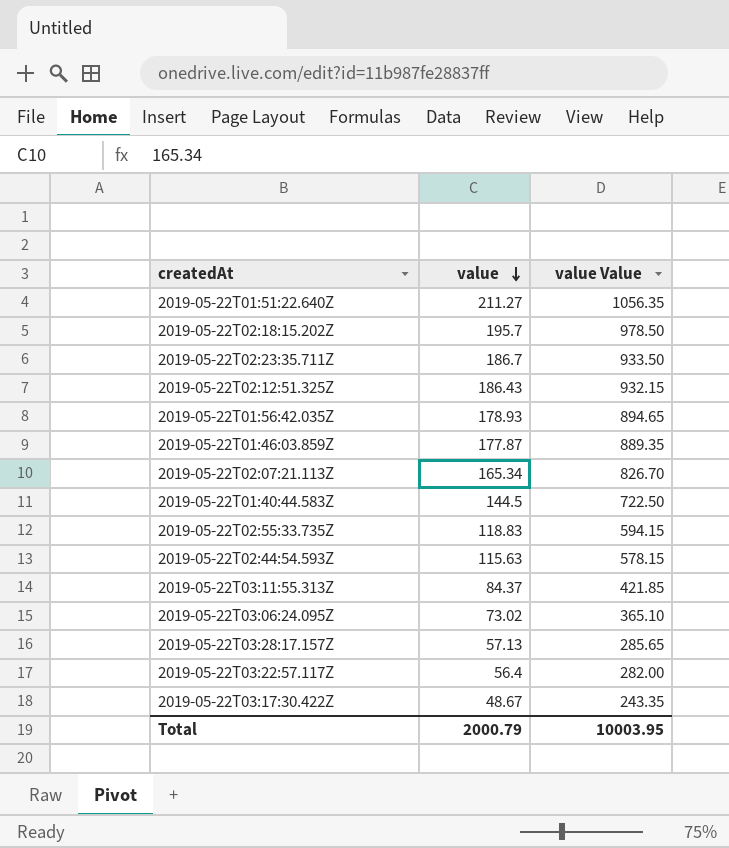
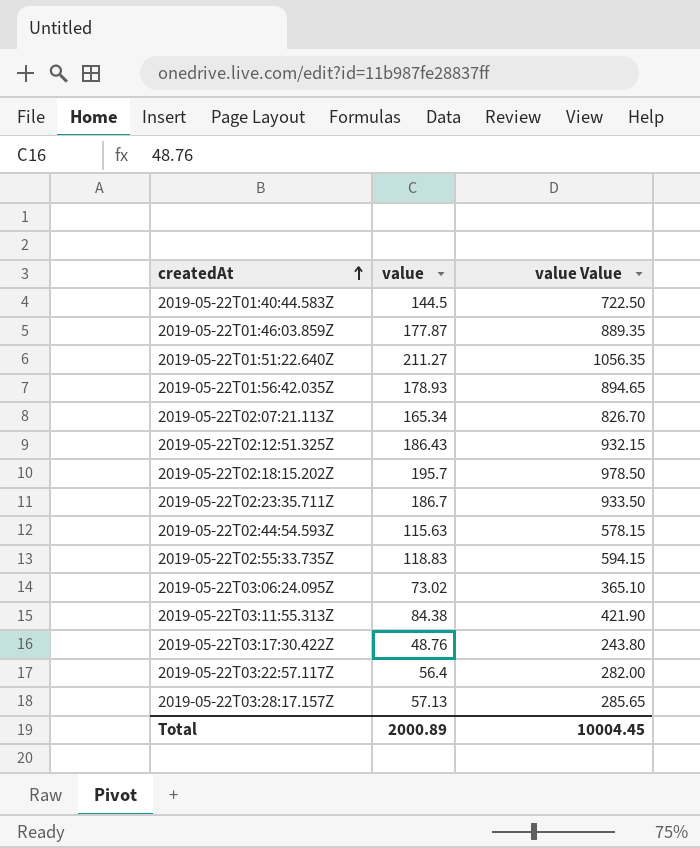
row order: value descending -> createdAt ascending
2019-05-22T03:11:55.313Z | value: 84.37 -> 84.38
2019-05-22T03:11:55.313Z | value Value: 421.85 -> 421.90
2019-05-22T03:17:30.422Z | value: 48.67 -> 48.76
2019-05-22T03:17:30.422Z | value Value: 243.35 -> 243.80
Total | value: 2000.79 -> 2000.89
Total | value Value: 10003.95 -> 10004.45

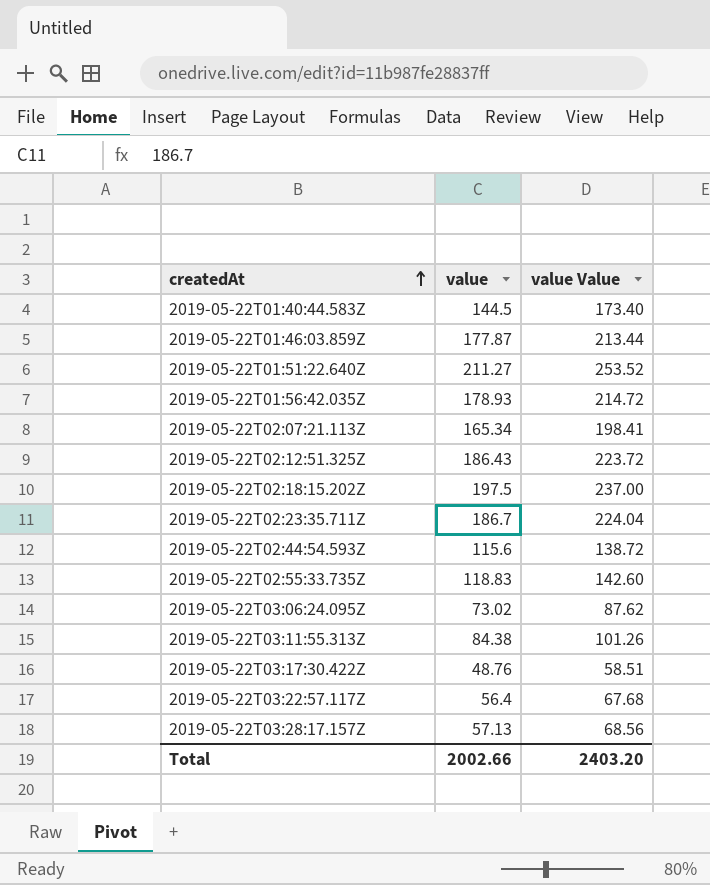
column value Value | formula: [value] * 5 -> [value] * 1.2
2019-05-22T02:18:15.202Z | value: 195.7 -> 197.5
2019-05-22T02:44:54.593Z | value: 115.63 -> 115.6
Total | value: 2000.89 -> 2002.66
Total | value Value: 10004.45 -> 2403.20

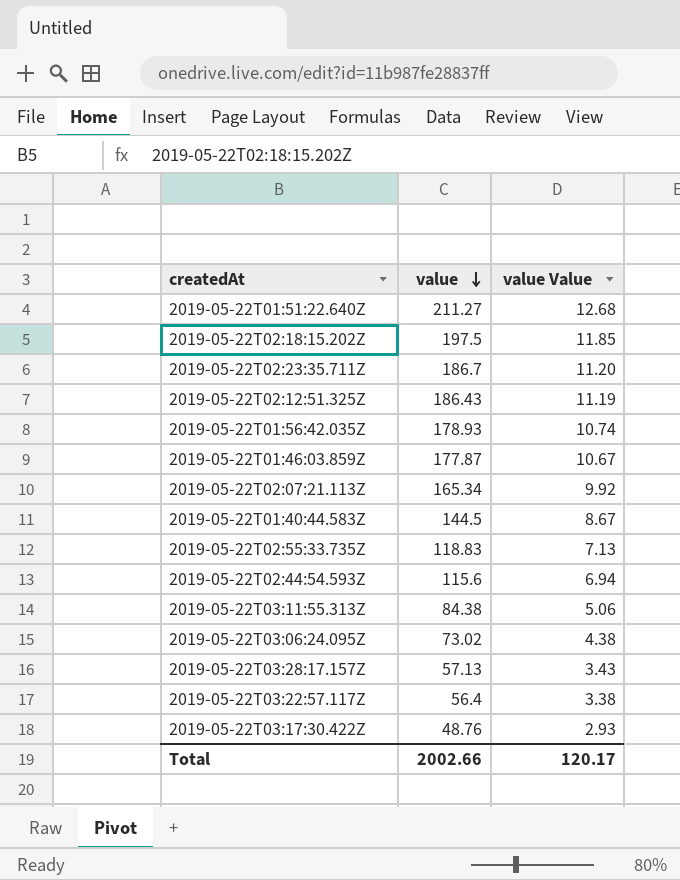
row order: createdAt ascending -> value descending
column value Value | formula: [value] * 1.2 -> [value] * 0.06
Total | value Value: 2403.20 -> 120.17

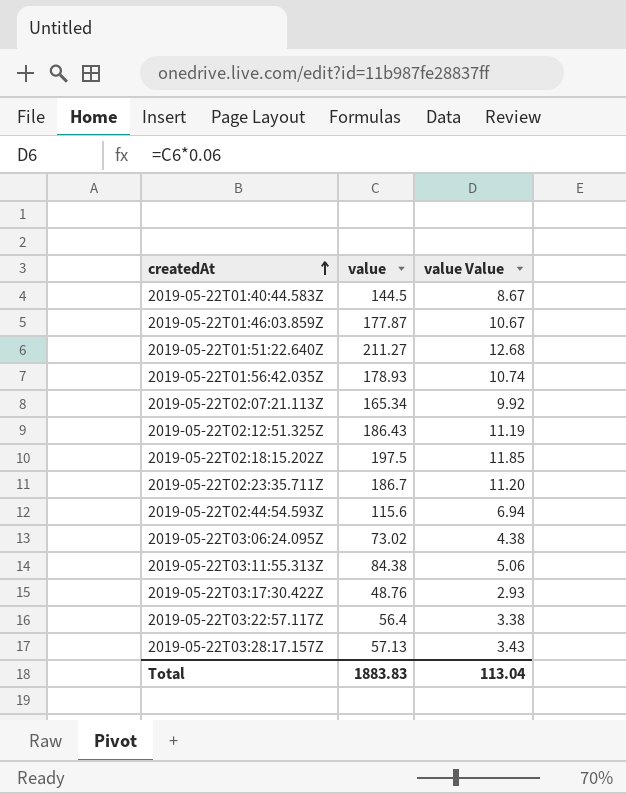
row order: value descending -> createdAt ascending
row 2019-05-22T02:55:33.735Z: 118.83 | 7.13 -> none
Total | value: 2002.66 -> 1883.83
Total | value Value: 120.17 -> 113.04

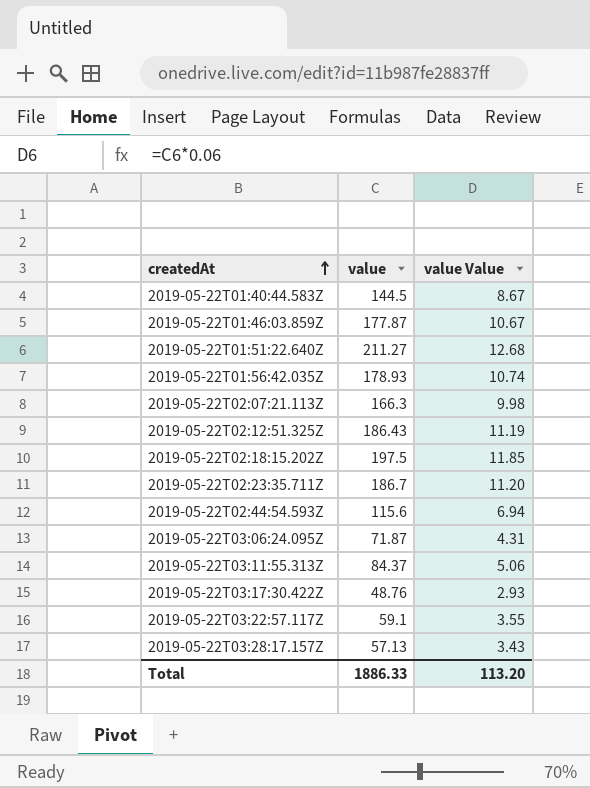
2019-05-22T02:07:21.113Z | value: 165.34 -> 166.3
2019-05-22T02:07:21.113Z | value Value: 9.92 -> 9.98
2019-05-22T03:06:24.095Z | value: 73.02 -> 71.87
2019-05-22T03:06:24.095Z | value Value: 4.38 -> 4.31
2019-05-22T03:11:55.313Z | value: 84.38 -> 84.37
2019-05-22T03:22:57.117Z | value: 56.4 -> 59.1
2019-05-22T03:22:57.117Z | value Value: 3.38 -> 3.55
Total | value: 1883.83 -> 1886.33
Total | value Value: 113.04 -> 113.20

